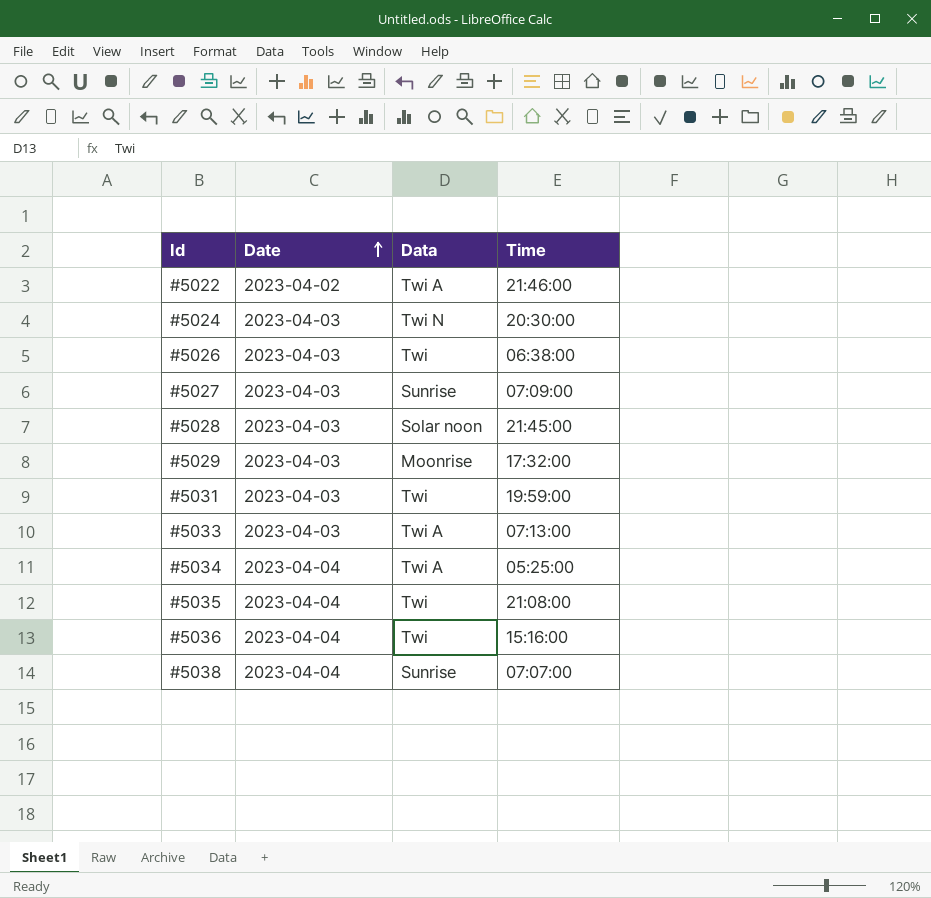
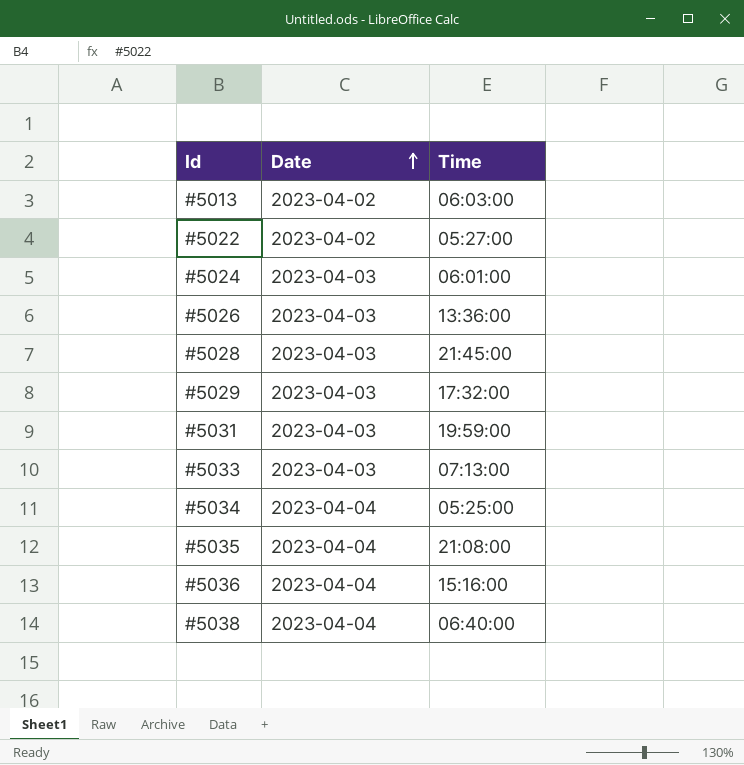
column Data | position: 3 -> none
row #5027: 2023-04-03 | Sunrise | 07:09:00 -> none
row #5013: none -> 2023-04-02 | 06:03:00
#5022 | Time: 21:46:00 -> 05:27:00
#5024 | Time: 20:30:00 -> 06:01:00
#5026 | Time: 06:38:00 -> 13:36:00
#5038 | Time: 07:07:00 -> 06:40:00

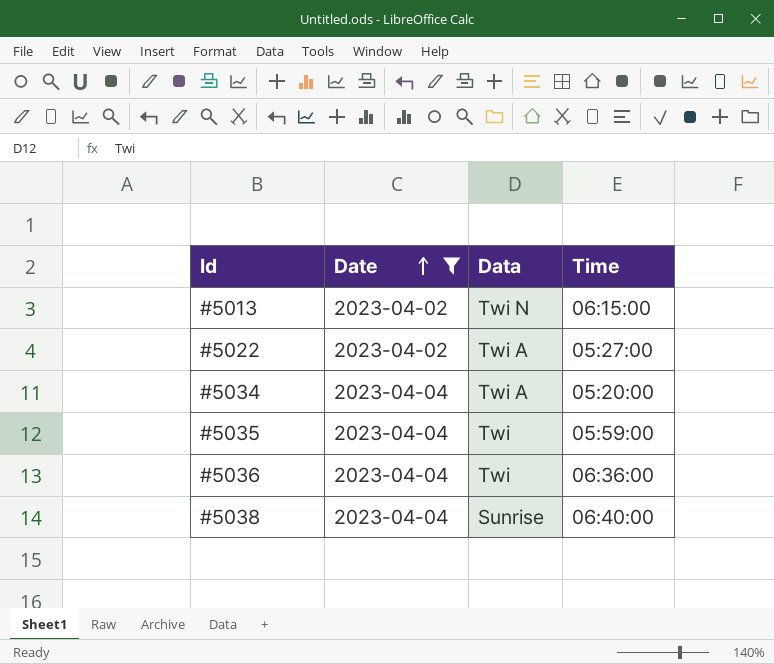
filter: none -> Date != 2023-04-03
column Data | position: none -> 3
#5013 | Time: 06:03:00 -> 06:15:00
#5034 | Time: 05:25:00 -> 05:20:00
#5035 | Time: 21:08:00 -> 05:59:00
#5036 | Time: 15:16:00 -> 06:36:00

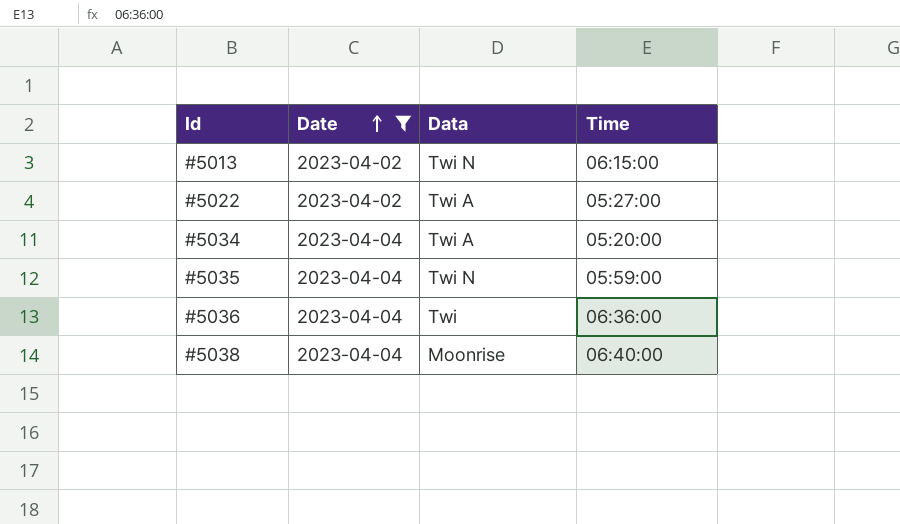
#5035 | Data: Twi -> Twi N
#5038 | Data: Sunrise -> Moonrise

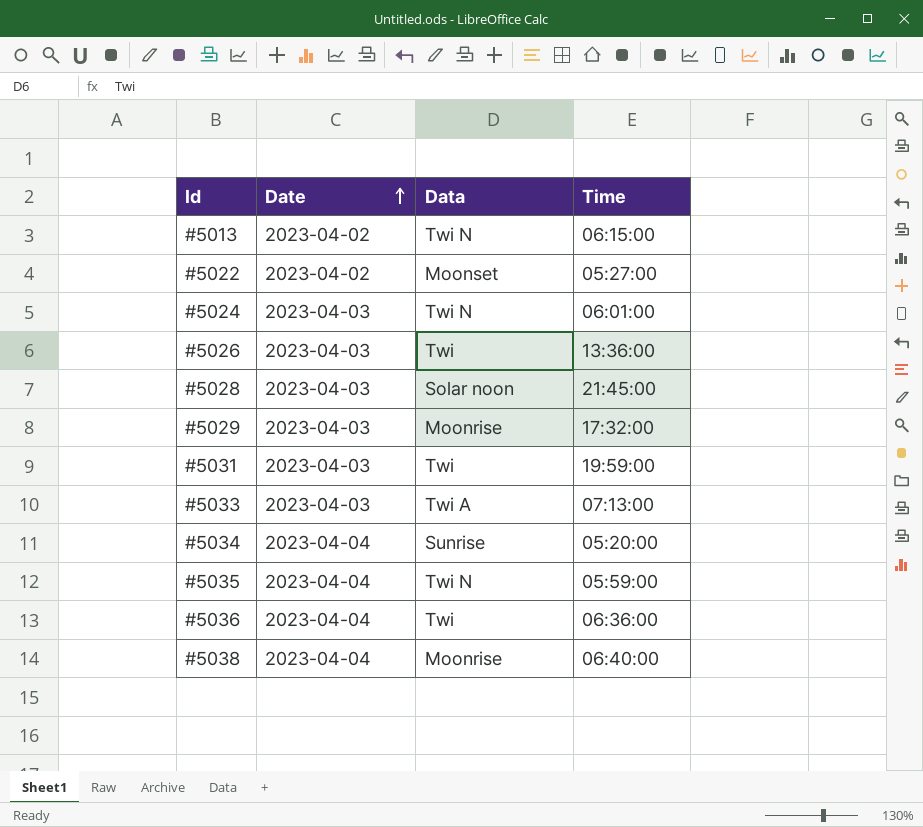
filter: Date != 2023-04-03 -> none
#5022 | Data: Twi A -> Moonset
#5034 | Data: Twi A -> Sunrise

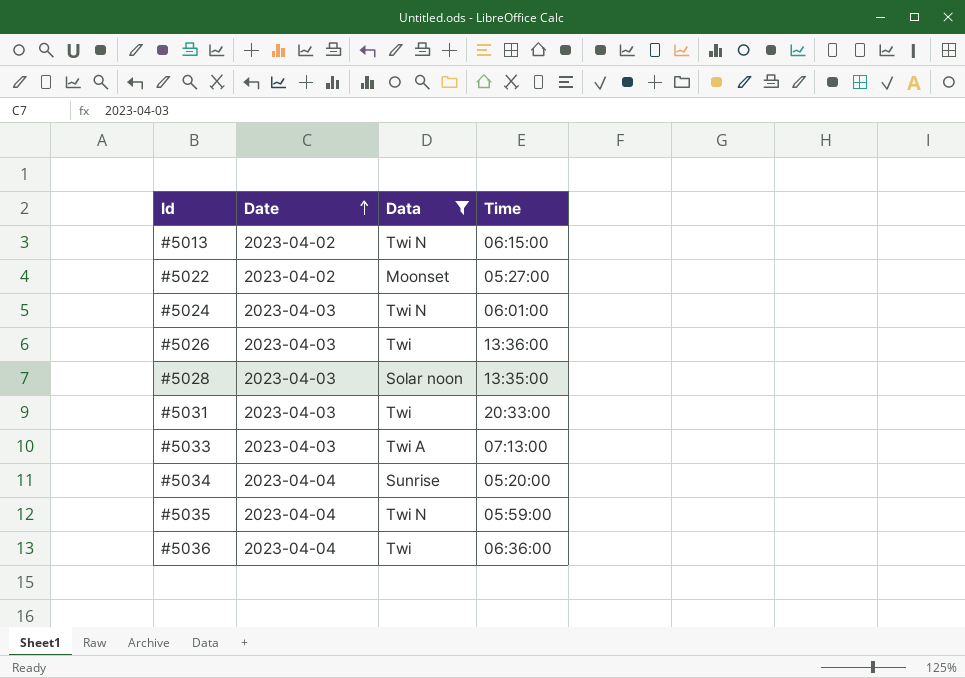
filter: none -> Data != Moonrise
#5028 | Time: 21:45:00 -> 13:35:00
#5031 | Time: 19:59:00 -> 20:33:00

